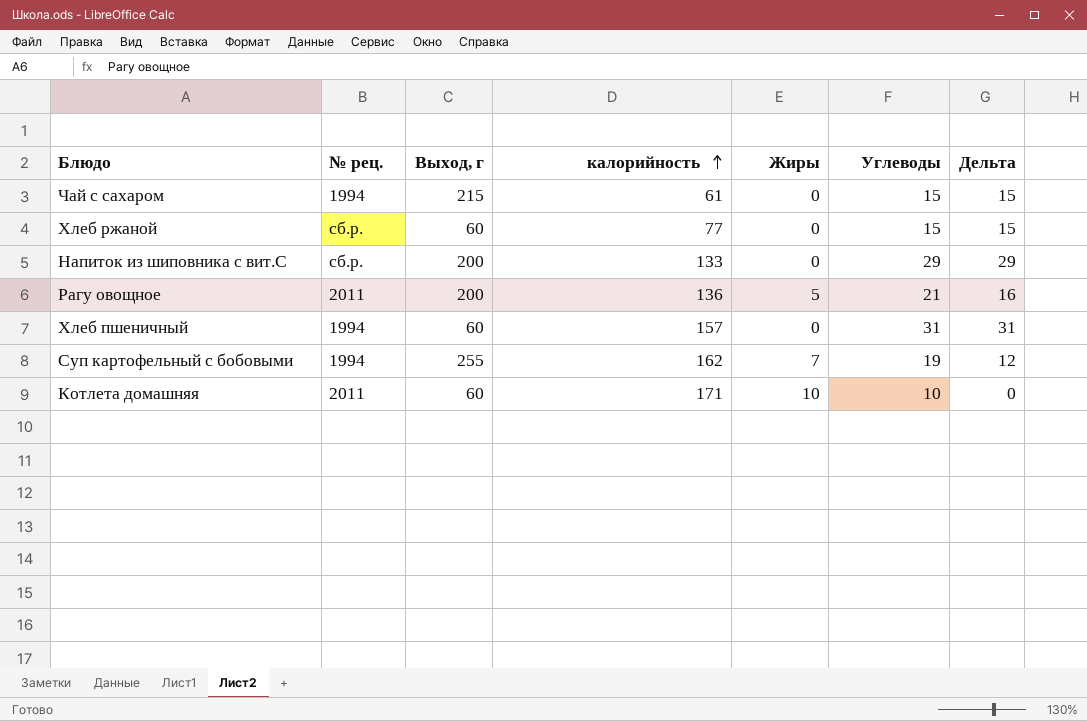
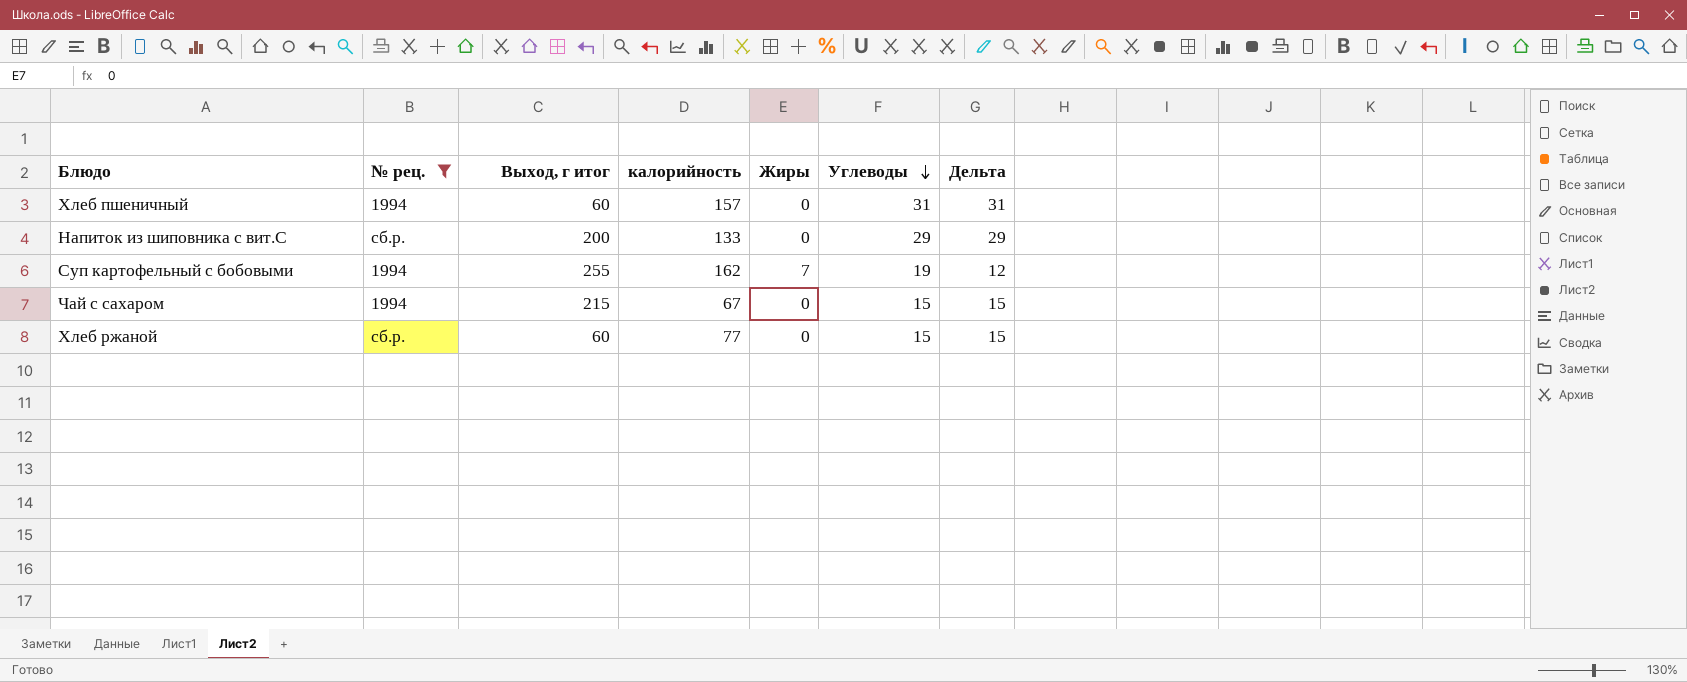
filter: none -> № рец. != 2011
row order: калорийность ascending -> Углеводы descending
column name: Выход, г -> Выход, г итог
Чай с сахаром | калорийность: 61 -> 67

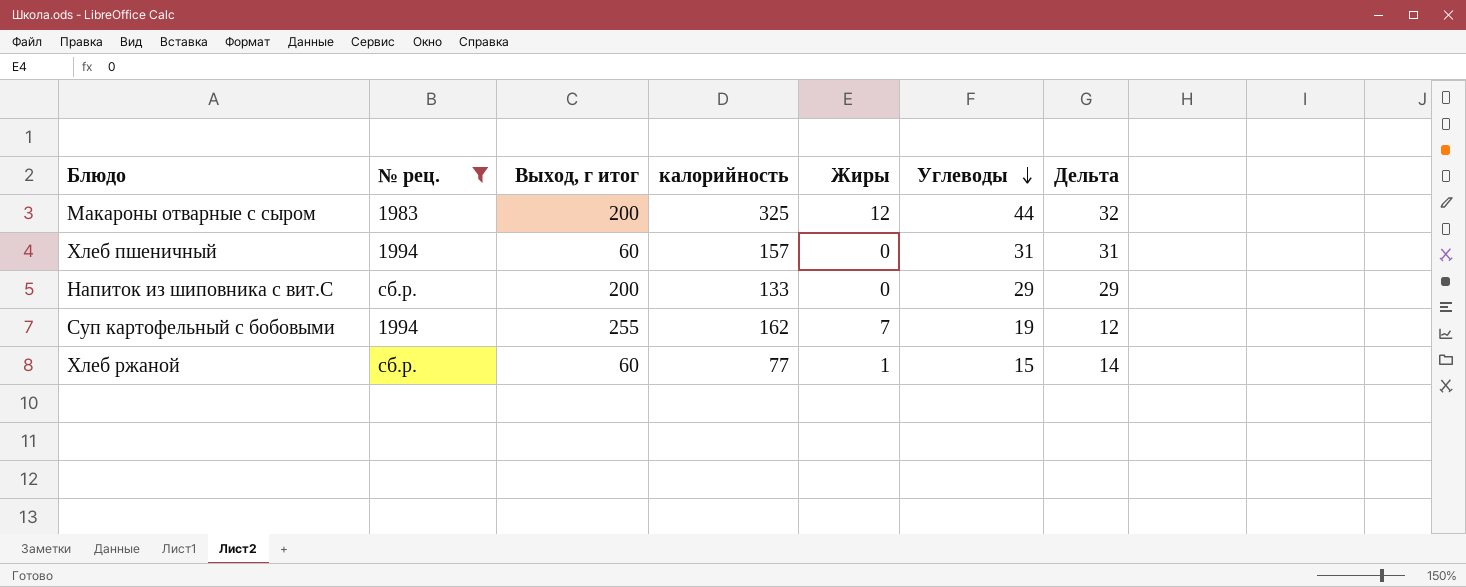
row Чай с сахаром: 1994 | 215 | 67 | 0 | 15 | 15 -> none
row Макароны отварные с сыром: none -> 1983 | 200 | 325 | 12 | 44 | 32
Хлеб ржаной | Жиры: 0 -> 1
Хлеб ржаной | Дельта: 15 -> 14

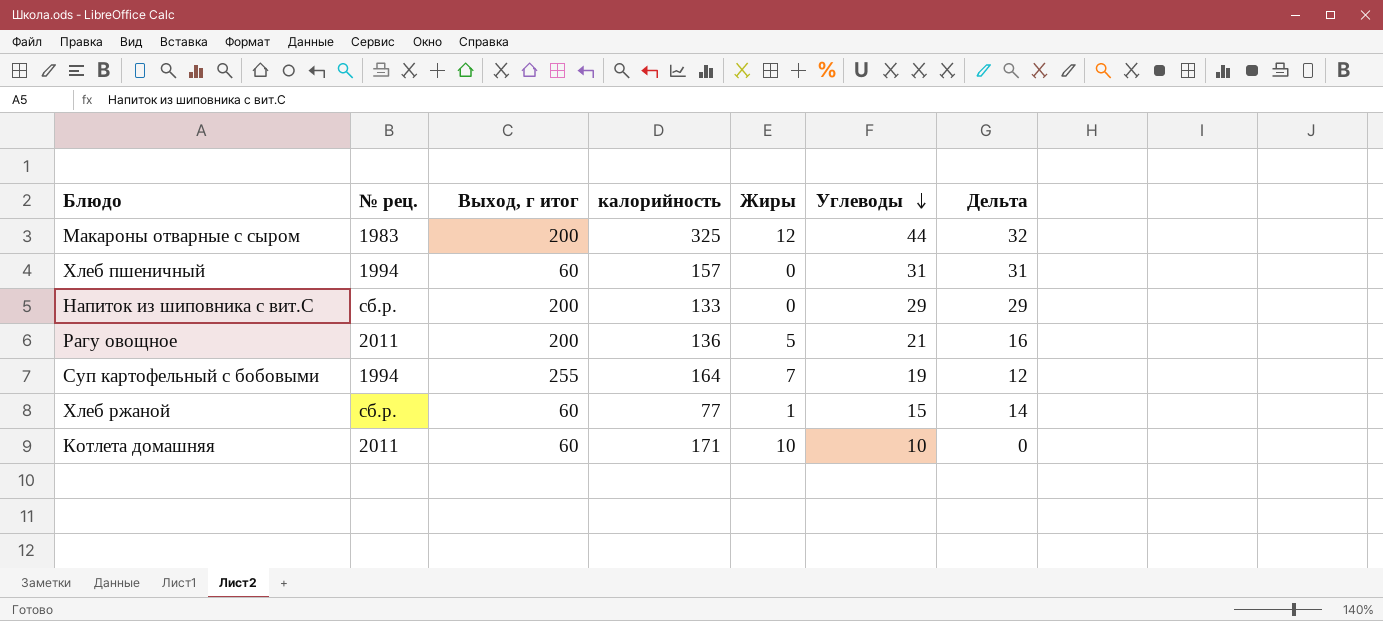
filter: № рец. != 2011 -> none
Суп картофельный с бобовыми | калорийность: 162 -> 164

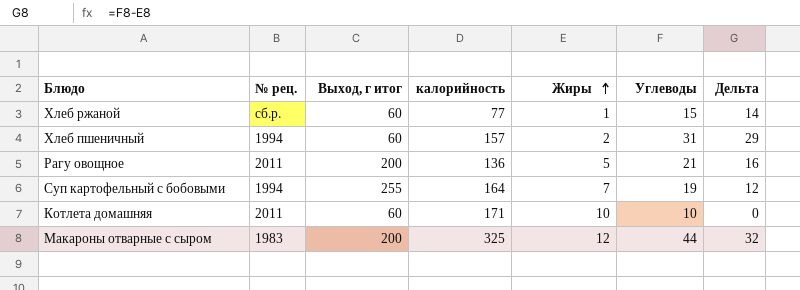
row order: Углеводы descending -> Жиры ascending
row Напиток из шиповника с вит.С: сб.р. | 200 | 133 | 0 | 29 | 29 -> none
Хлеб пшеничный | Жиры: 0 -> 2
Хлеб пшеничный | Дельта: 31 -> 29

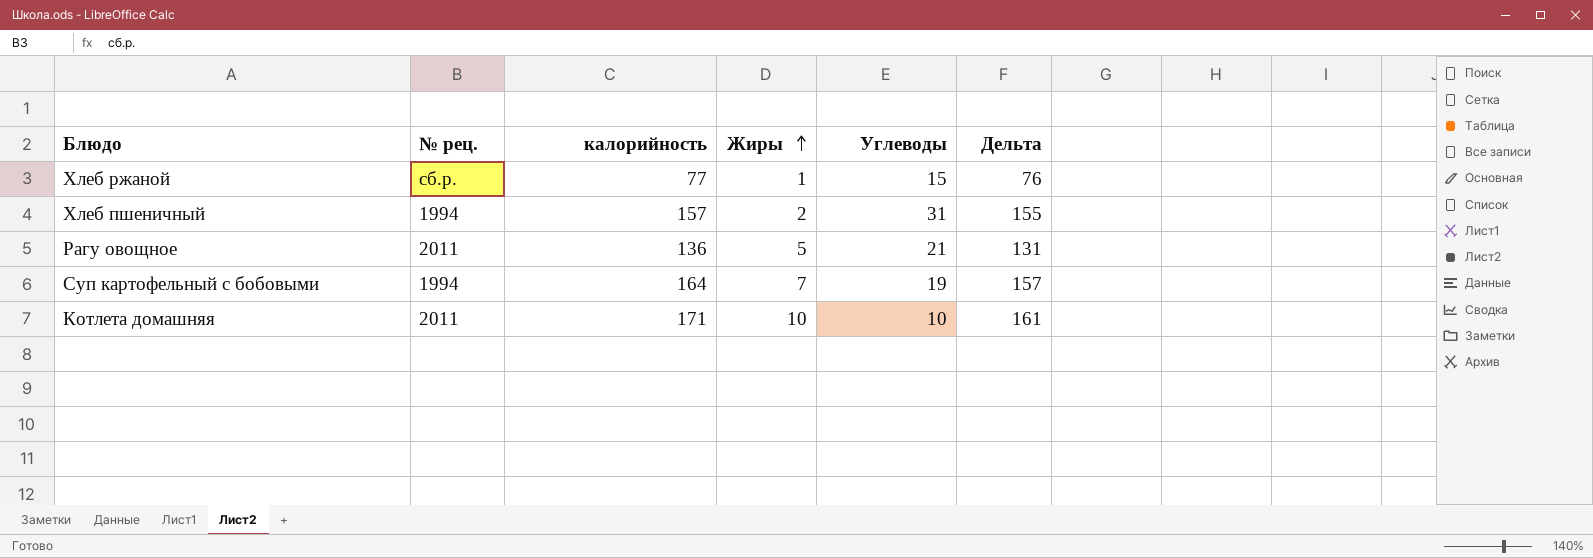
column Выход, г итог | position: 3 -> none
column Дельта | formula: [Углеводы] - [Жиры] -> [калорийность] - [Жиры]
row Макароны отварные с сыром: 1983 | 200 | 325 | 12 | 44 | 32 -> none

